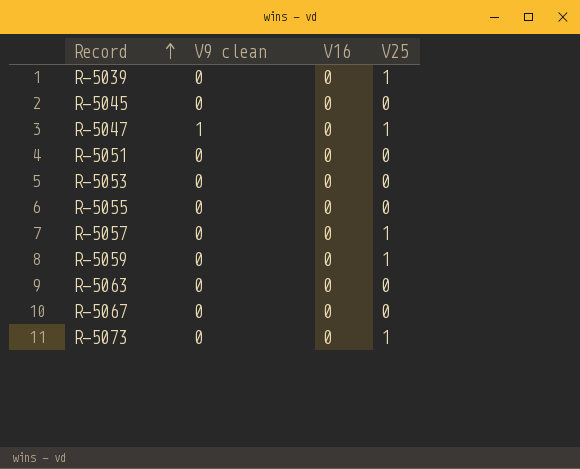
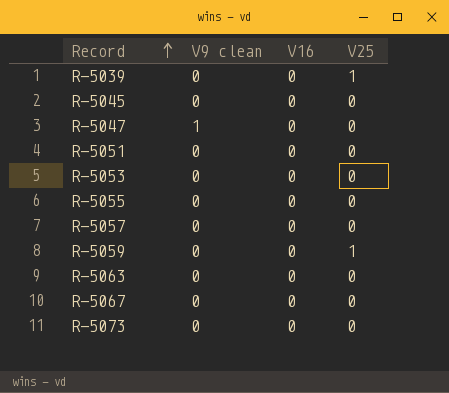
R-5047 | V25: 1 -> 0
R-5057 | V25: 1 -> 0
R-5073 | V25: 1 -> 0

